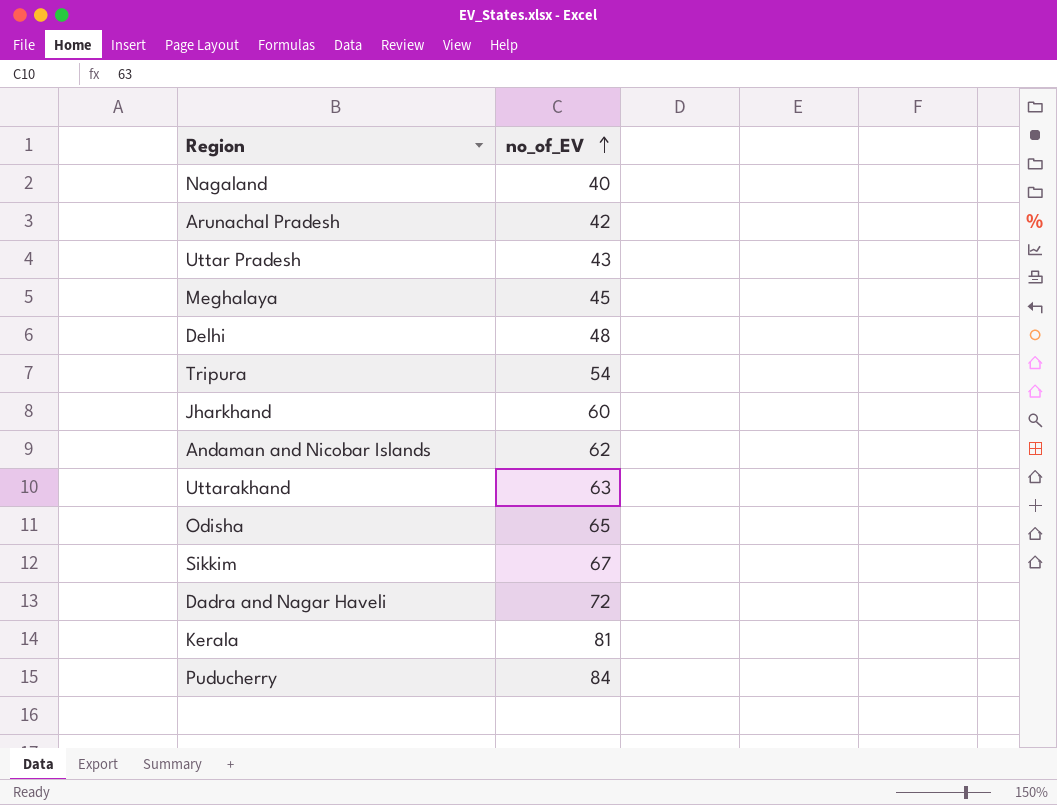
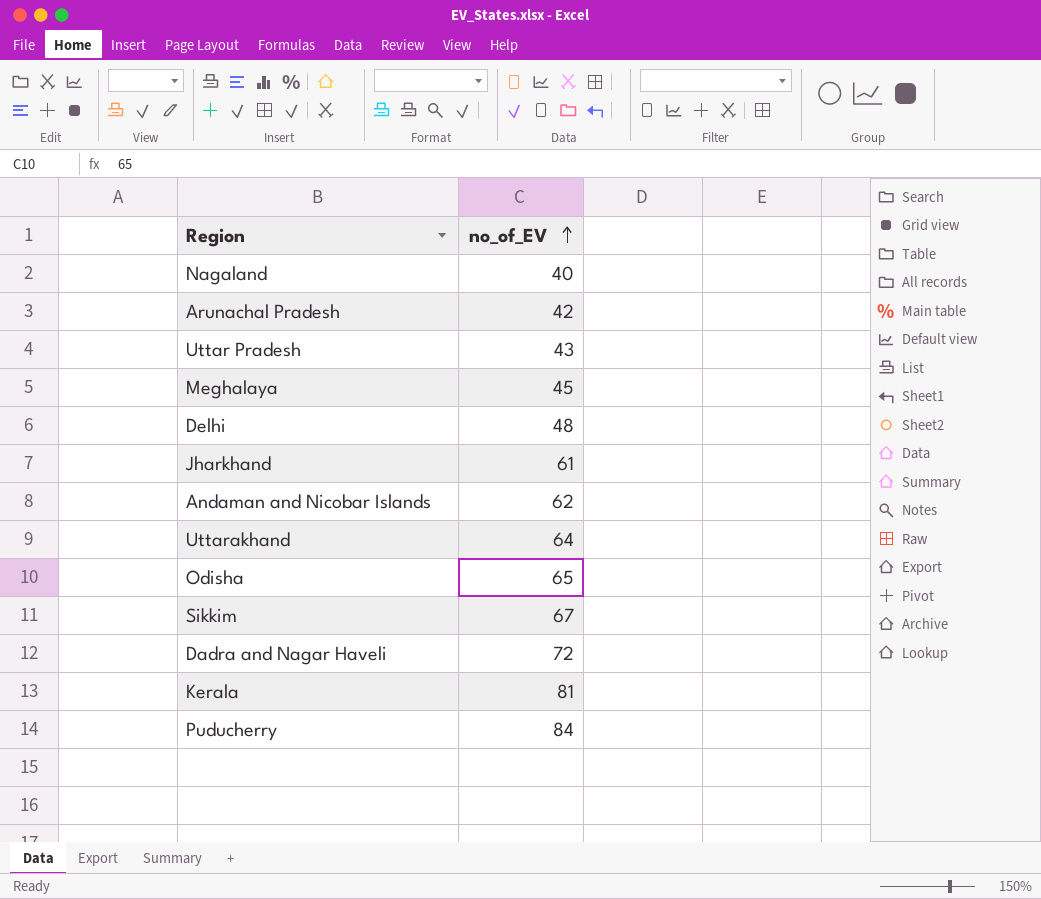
row Tripura: 54 -> none
Jharkhand | no_of_EV: 60 -> 61
Uttarakhand | no_of_EV: 63 -> 64

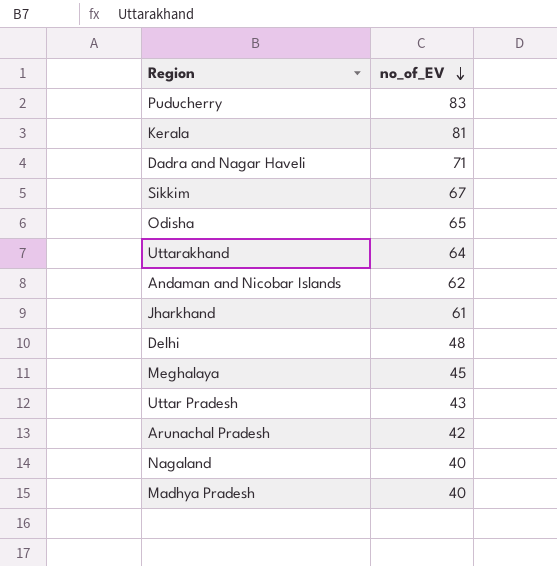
row order: no_of_EV ascending -> no_of_EV descending
Puducherry | no_of_EV: 84 -> 83
Dadra and Nagar Haveli | no_of_EV: 72 -> 71
row Madhya Pradesh: none -> 40

